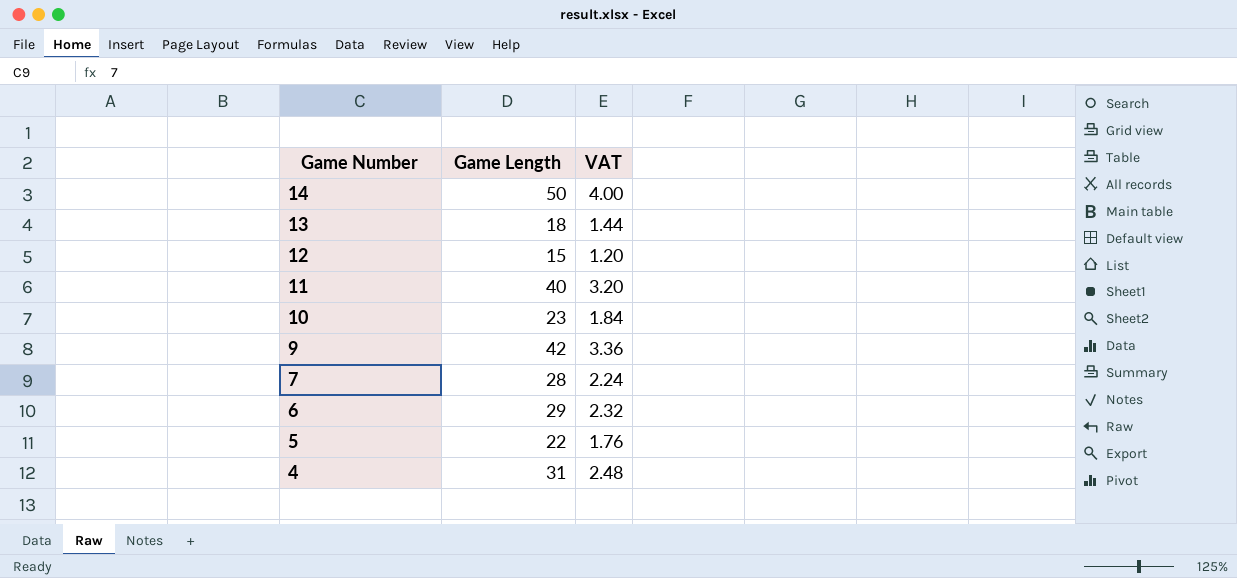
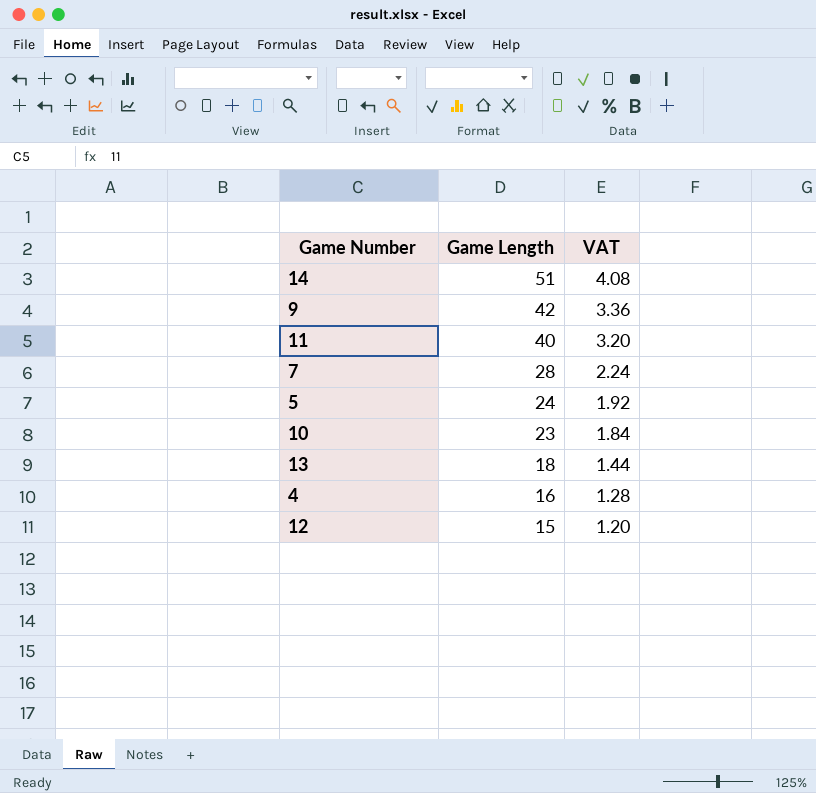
row order: Game Number descending -> Game Length descending
row 6: 29 | 2.32 -> none
14 | Game Length: 50 -> 51
14 | VAT: 4.00 -> 4.08
5 | Game Length: 22 -> 24
5 | VAT: 1.76 -> 1.92
4 | Game Length: 31 -> 16
4 | VAT: 2.48 -> 1.28

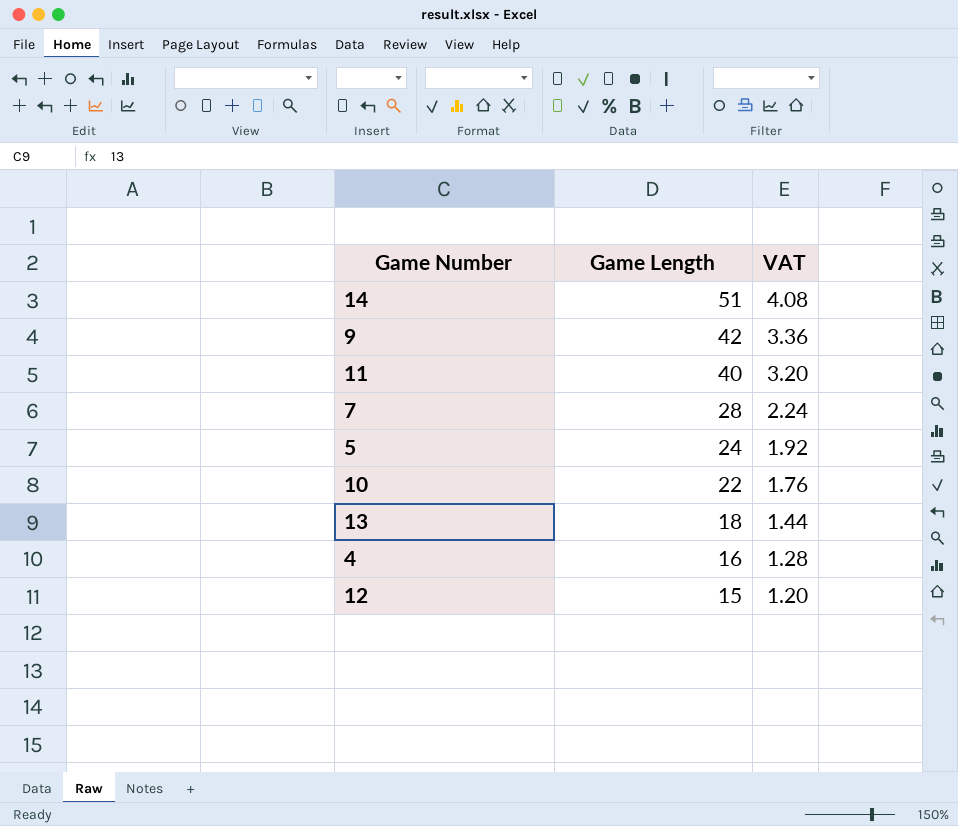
10 | Game Length: 23 -> 22
10 | VAT: 1.84 -> 1.76

